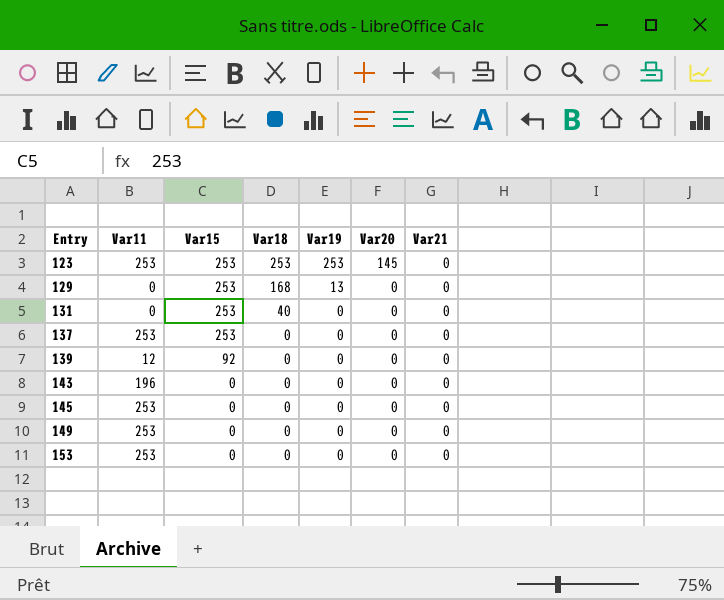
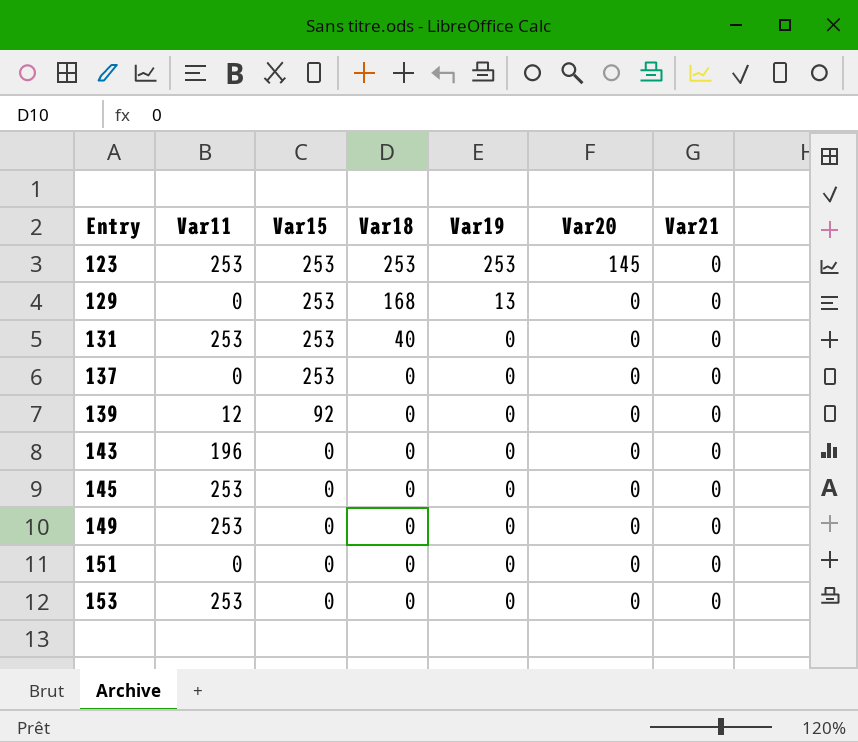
131 | Var11: 0 -> 253
137 | Var11: 253 -> 0
row 151: none -> 0 | 0 | 0 | 0 | 0 | 0

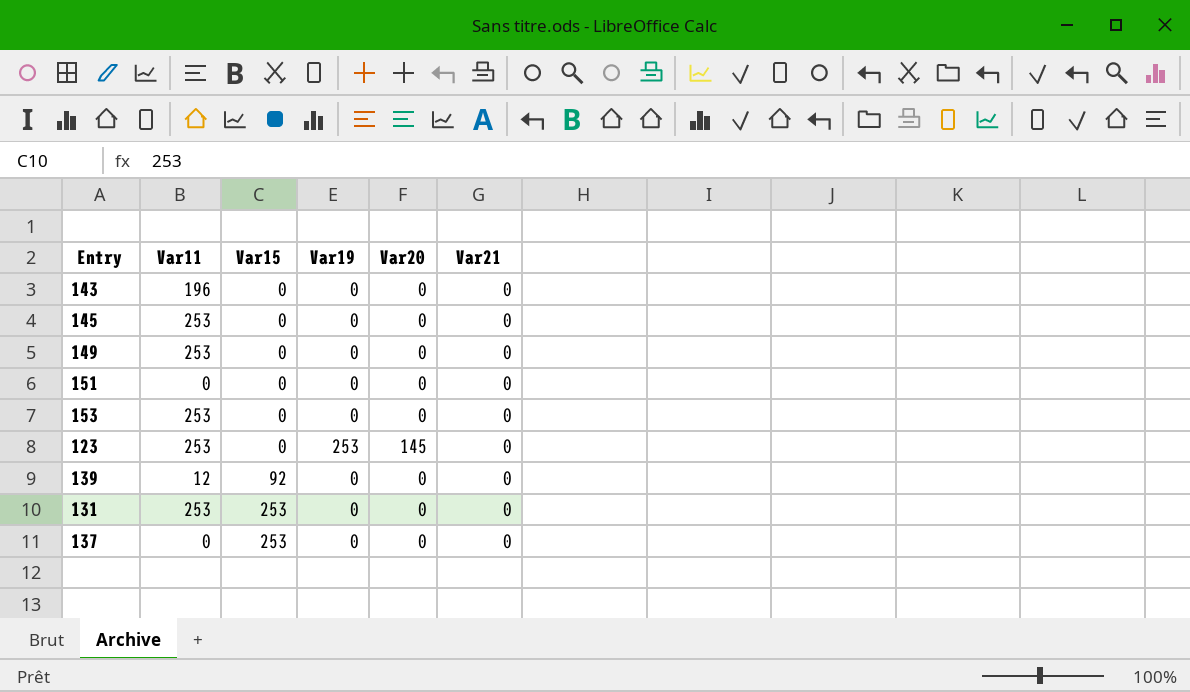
row order: Entry ascending -> Var15 ascending
column Var18 | position: 4 -> none
row 129: 0 | 253 | 168 | 13 | 0 | 0 -> none
123 | Var15: 253 -> 0

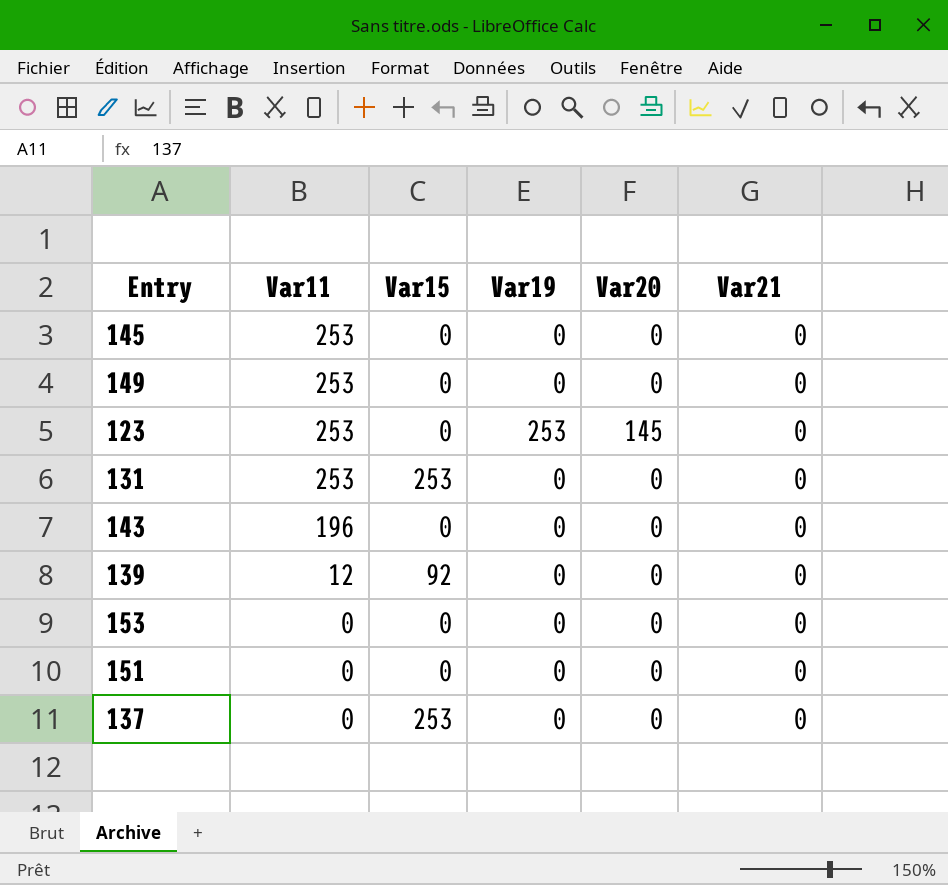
row order: Var15 ascending -> Var11 descending
153 | Var11: 253 -> 0

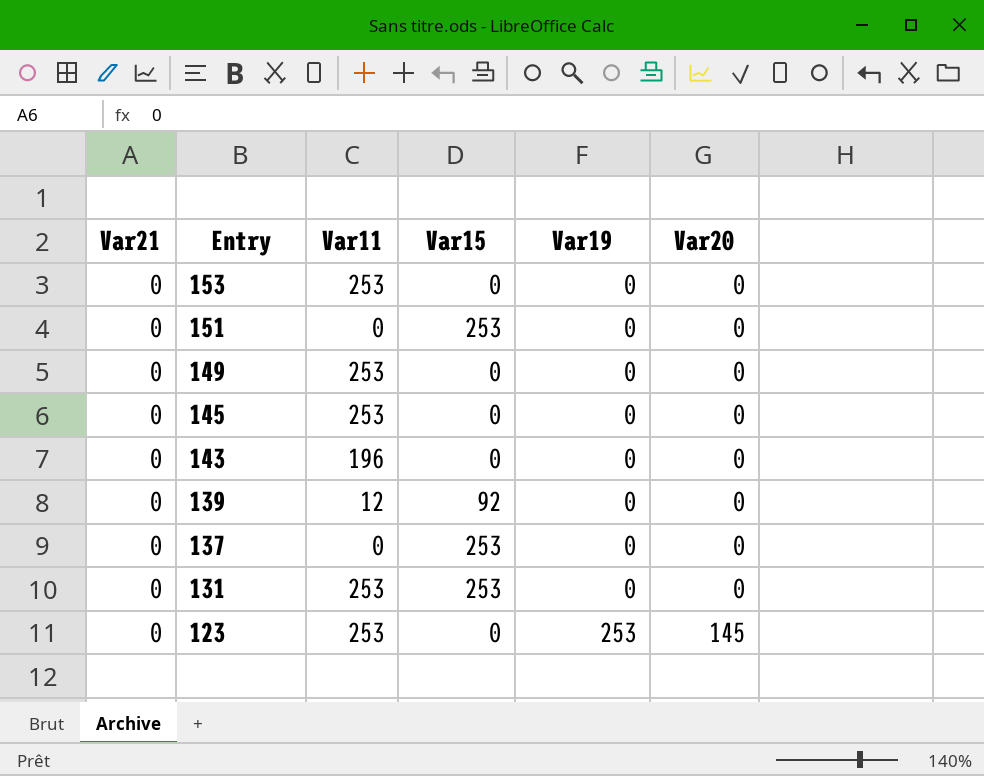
row order: Var11 descending -> Entry descending
column Var21 | position: 6 -> 1
153 | Var11: 0 -> 253
151 | Var15: 0 -> 253

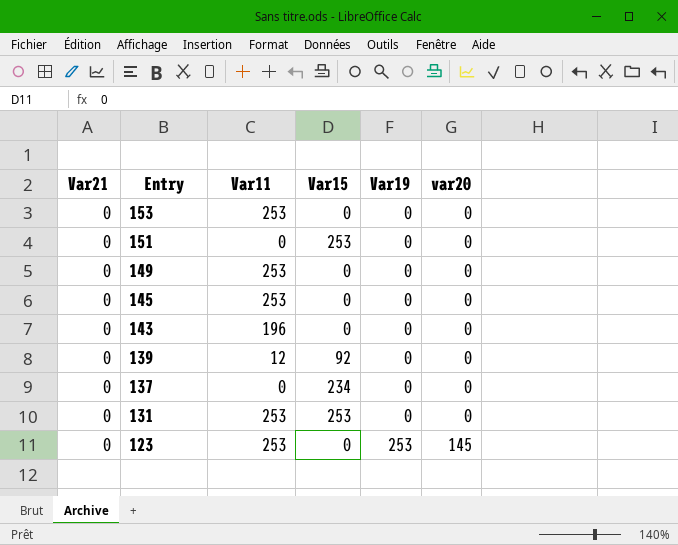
column name: Var20 -> var20
137 | Var15: 253 -> 234

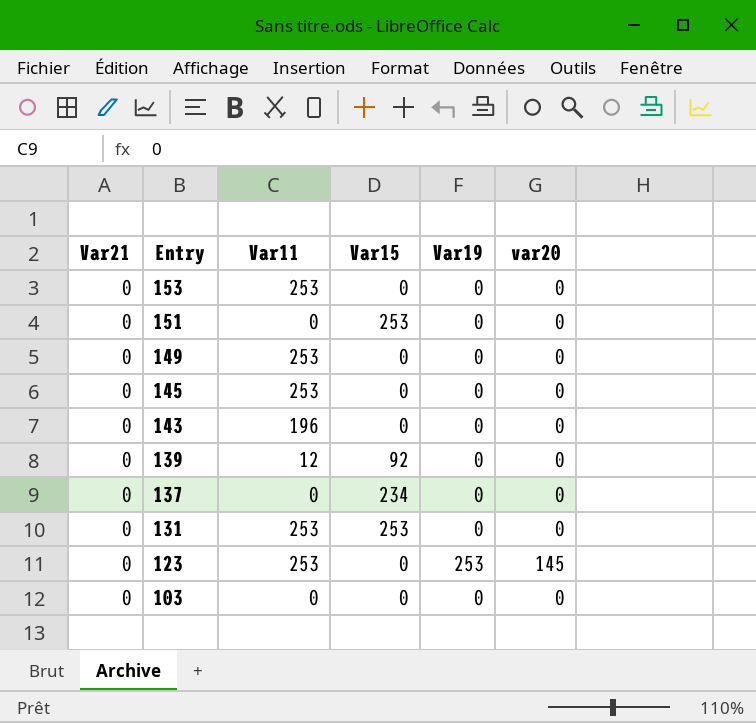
row 103: none -> 0 | 0 | 0 | 0 | 0

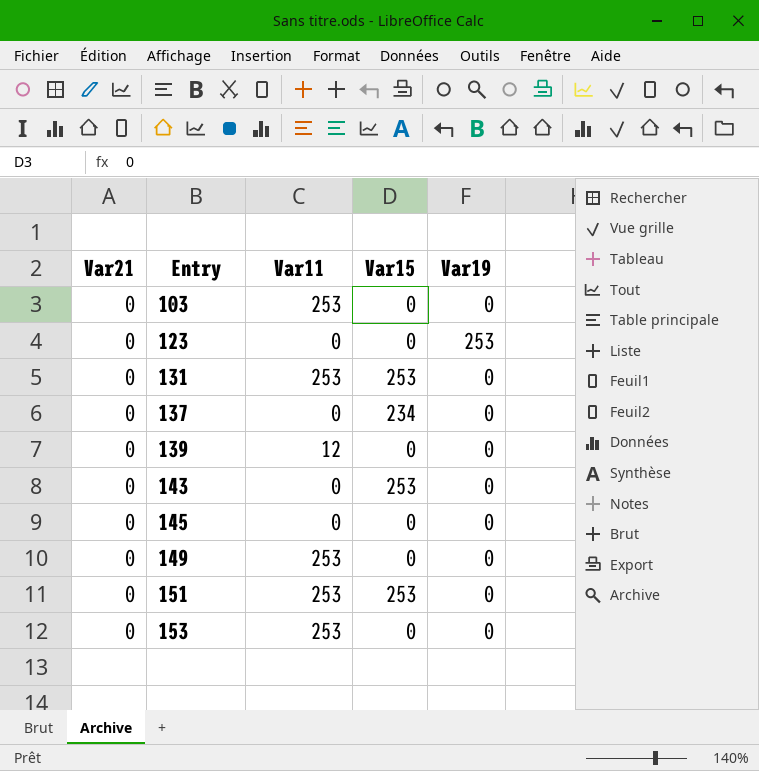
row order: Entry descending -> Entry ascending
column var20 | position: 6 -> none
103 | Var11: 0 -> 253
123 | Var11: 253 -> 0
139 | Var15: 92 -> 0
143 | Var11: 196 -> 0
143 | Var15: 0 -> 253
145 | Var11: 253 -> 0
151 | Var11: 0 -> 253

